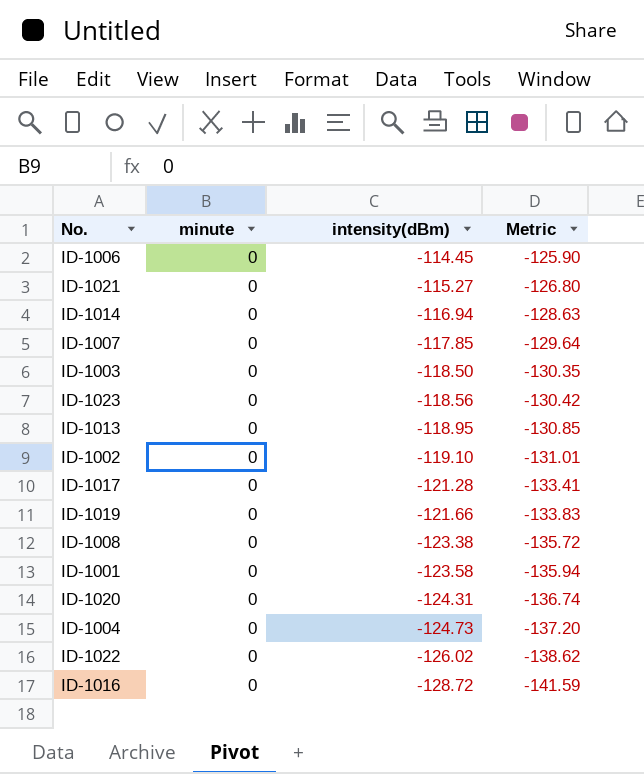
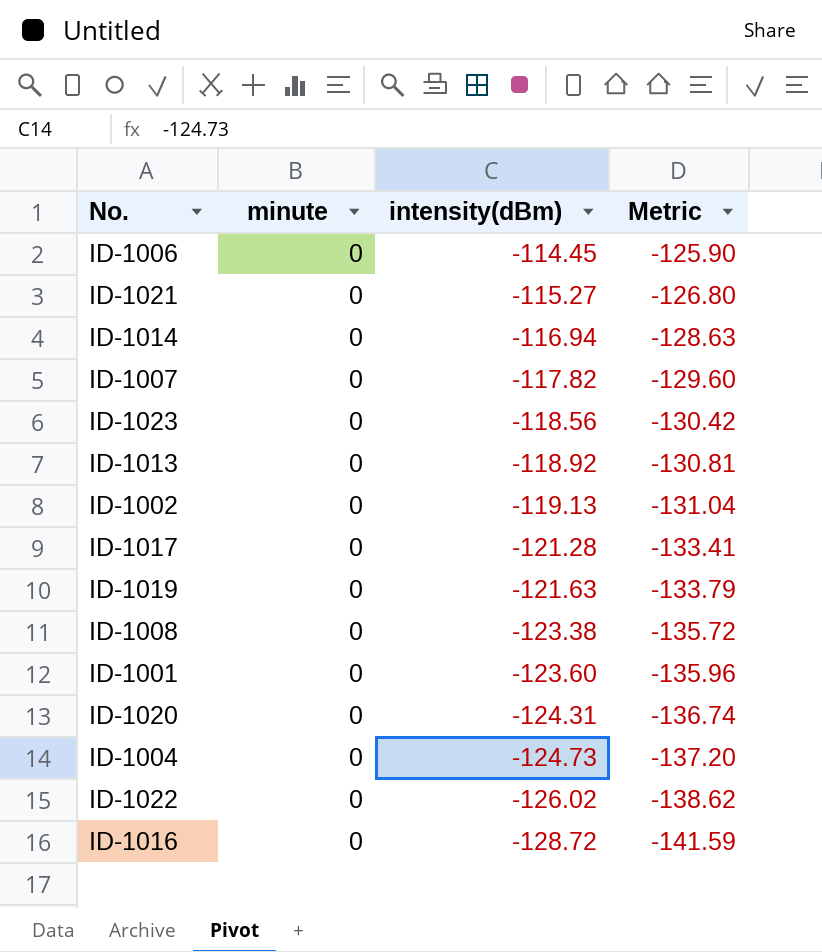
row ID-1003: 0 | -118.50 | -130.35 -> none
ID-1007 | intensity(dBm): -117.85 -> -117.82
ID-1007 | Metric: -129.64 -> -129.60
ID-1013 | intensity(dBm): -118.95 -> -118.92
ID-1013 | Metric: -130.85 -> -130.81
ID-1002 | intensity(dBm): -119.10 -> -119.13
ID-1002 | Metric: -131.01 -> -131.04
ID-1019 | intensity(dBm): -121.66 -> -121.63
ID-1019 | Metric: -133.83 -> -133.79
ID-1001 | intensity(dBm): -123.58 -> -123.60
ID-1001 | Metric: -135.94 -> -135.96

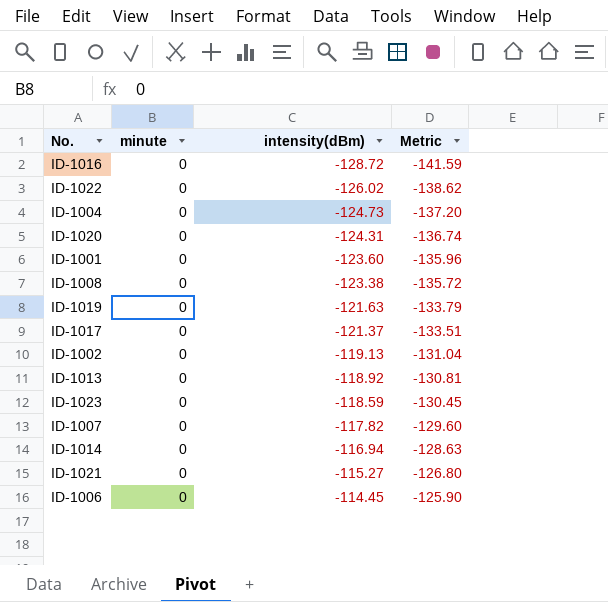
row order: intensity(dBm) descending -> intensity(dBm) ascending
ID-1017 | intensity(dBm): -121.28 -> -121.37
ID-1017 | Metric: -133.41 -> -133.51
ID-1023 | intensity(dBm): -118.56 -> -118.59
ID-1023 | Metric: -130.42 -> -130.45

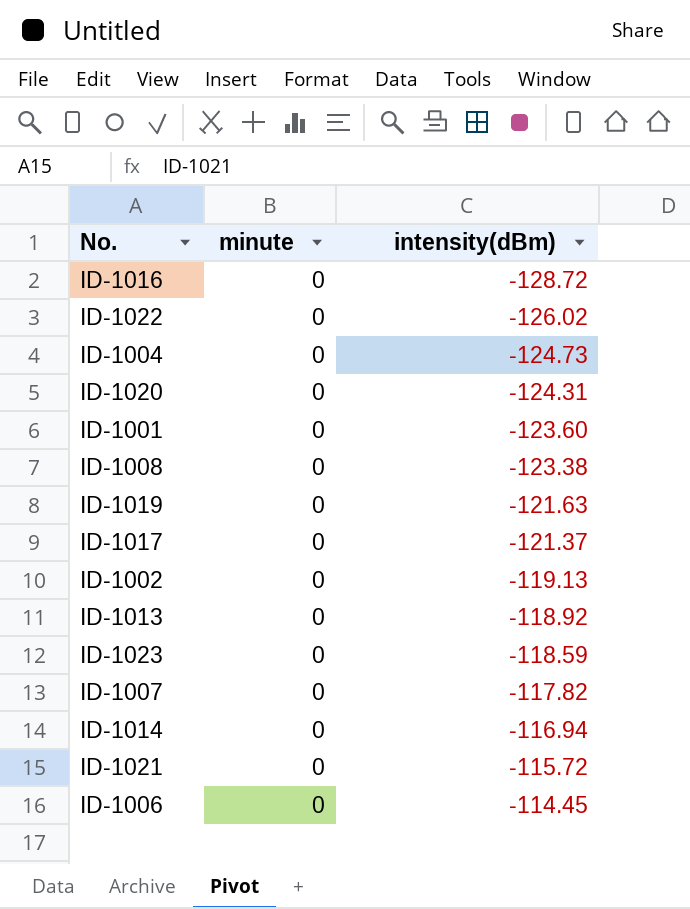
column Metric | formula: [intensity(dBm)] * 1.1 -> none
ID-1021 | intensity(dBm): -115.27 -> -115.72

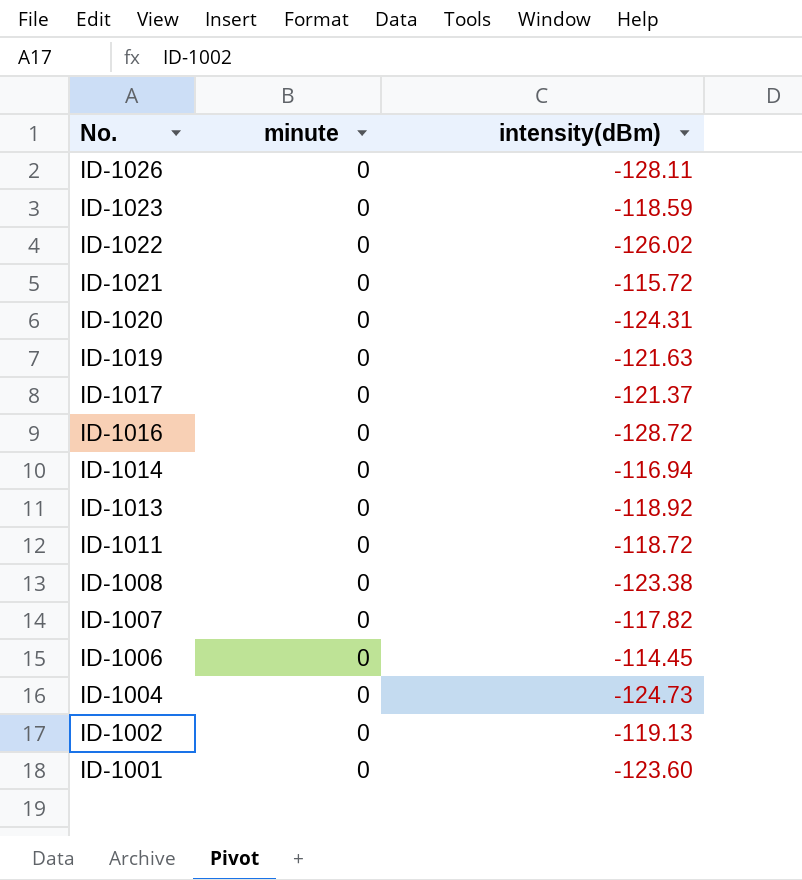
row order: intensity(dBm) ascending -> No. descending
row ID-1026: none -> 0 | -128.11
row ID-1011: none -> 0 | -118.72

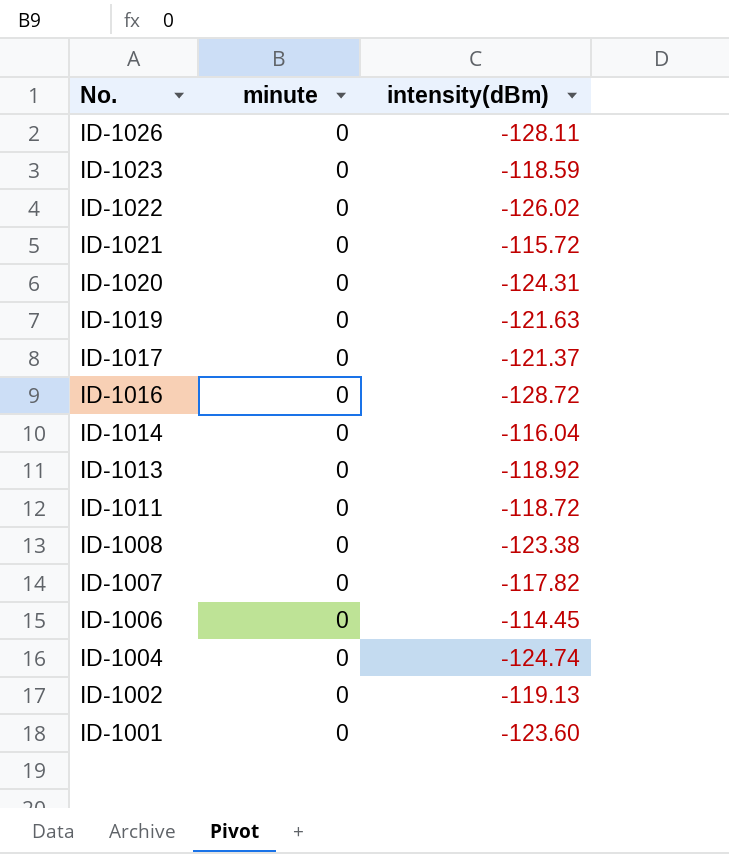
ID-1014 | intensity(dBm): -116.94 -> -116.04
ID-1004 | intensity(dBm): -124.73 -> -124.74

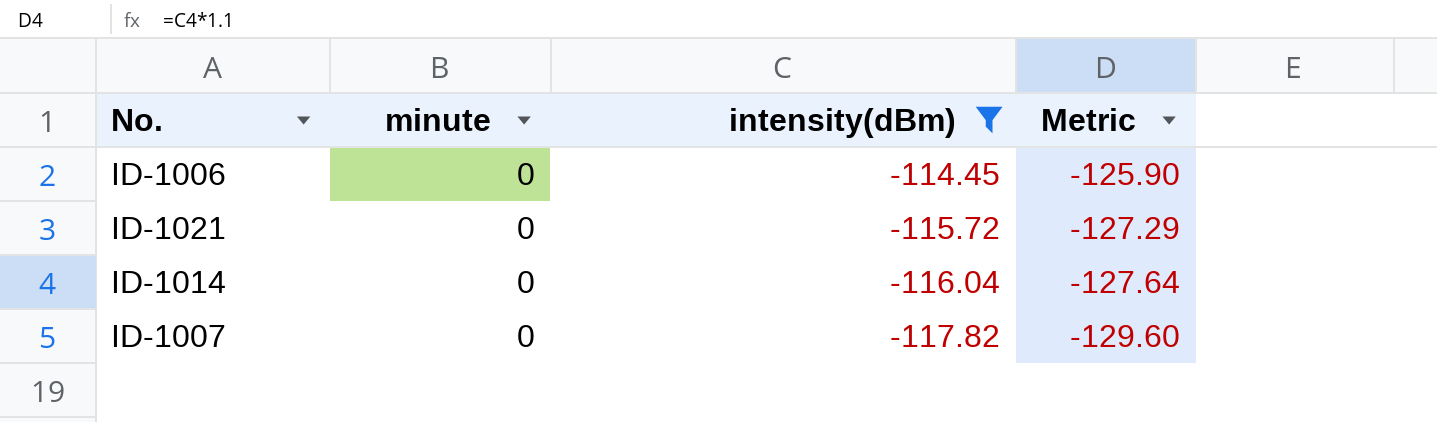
filter: none -> intensity(dBm) >= -117.82
row order: No. descending -> intensity(dBm) descending
column Metric | formula: none -> [intensity(dBm)] * 1.1

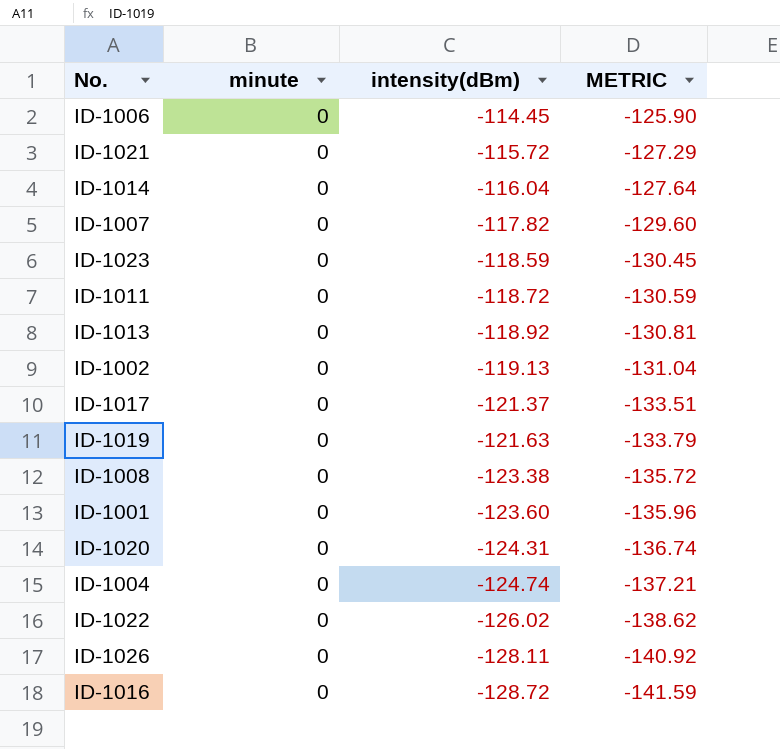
filter: intensity(dBm) >= -117.82 -> none
column name: Metric -> METRIC

